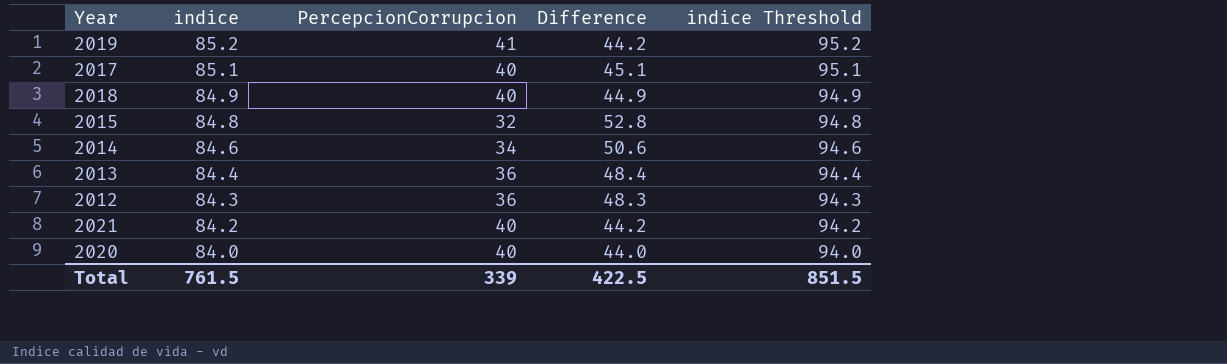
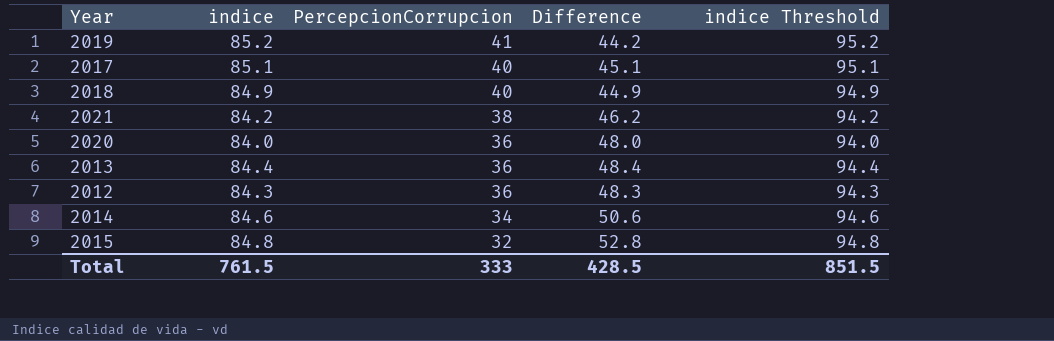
row order: indice descending -> PercepcionCorrupcion descending
2021 | PercepcionCorrupcion: 40 -> 38
2021 | Difference: 44.2 -> 46.2
2020 | PercepcionCorrupcion: 40 -> 36
2020 | Difference: 44.0 -> 48.0
Total | PercepcionCorrupcion: 339 -> 333
Total | Difference: 422.5 -> 428.5

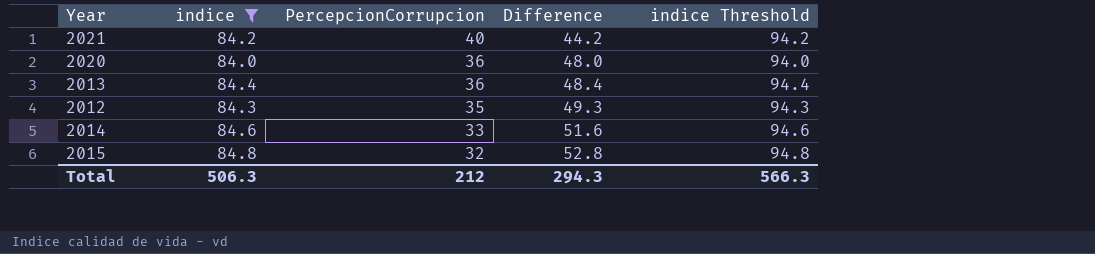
filter: none -> indice <= 84.8
2021 | PercepcionCorrupcion: 38 -> 40
2021 | Difference: 46.2 -> 44.2
2012 | PercepcionCorrupcion: 36 -> 35
2012 | Difference: 48.3 -> 49.3
2014 | PercepcionCorrupcion: 34 -> 33
2014 | Difference: 50.6 -> 51.6
Total | indice: 761.5 -> 506.3
Total | PercepcionCorrupcion: 333 -> 212
Total | Difference: 428.5 -> 294.3
Total | indice Threshold: 851.5 -> 566.3

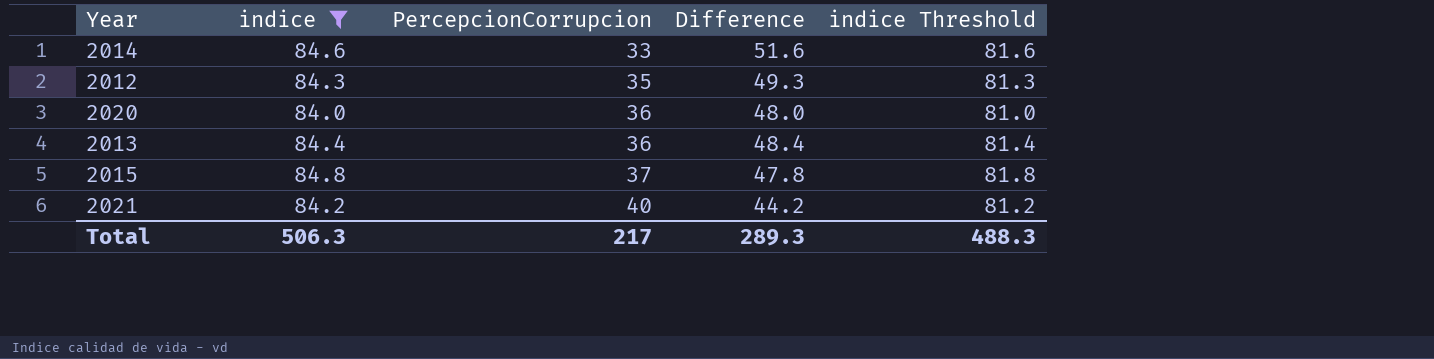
row order: PercepcionCorrupcion descending -> PercepcionCorrupcion ascending
column indice Threshold | formula: [indice] + 10 -> [indice] - 3
2015 | PercepcionCorrupcion: 32 -> 37
2015 | Difference: 52.8 -> 47.8
Total | PercepcionCorrupcion: 212 -> 217
Total | Difference: 294.3 -> 289.3
Total | indice Threshold: 566.3 -> 488.3

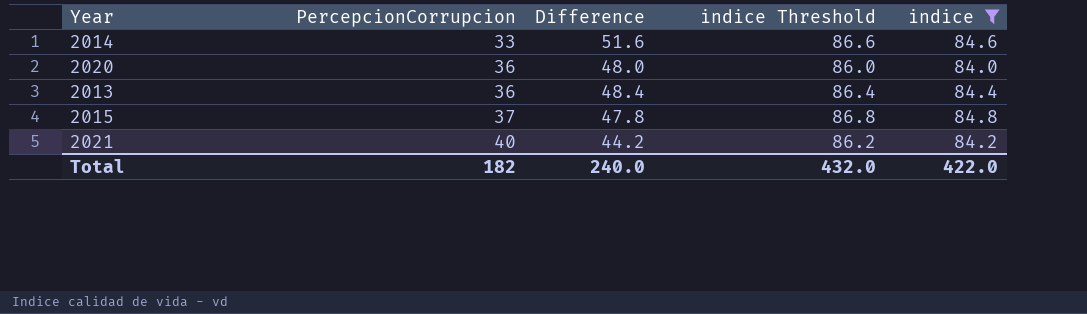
column indice Threshold | formula: [indice] - 3 -> [indice] + 2
column indice | position: 2 -> 5
row 2012: 84.3 | 35 | 49.3 | 81.3 -> none
Total | PercepcionCorrupcion: 217 -> 182
Total | Difference: 289.3 -> 240.0
Total | indice Threshold: 488.3 -> 432.0
Total | indice: 506.3 -> 422.0

